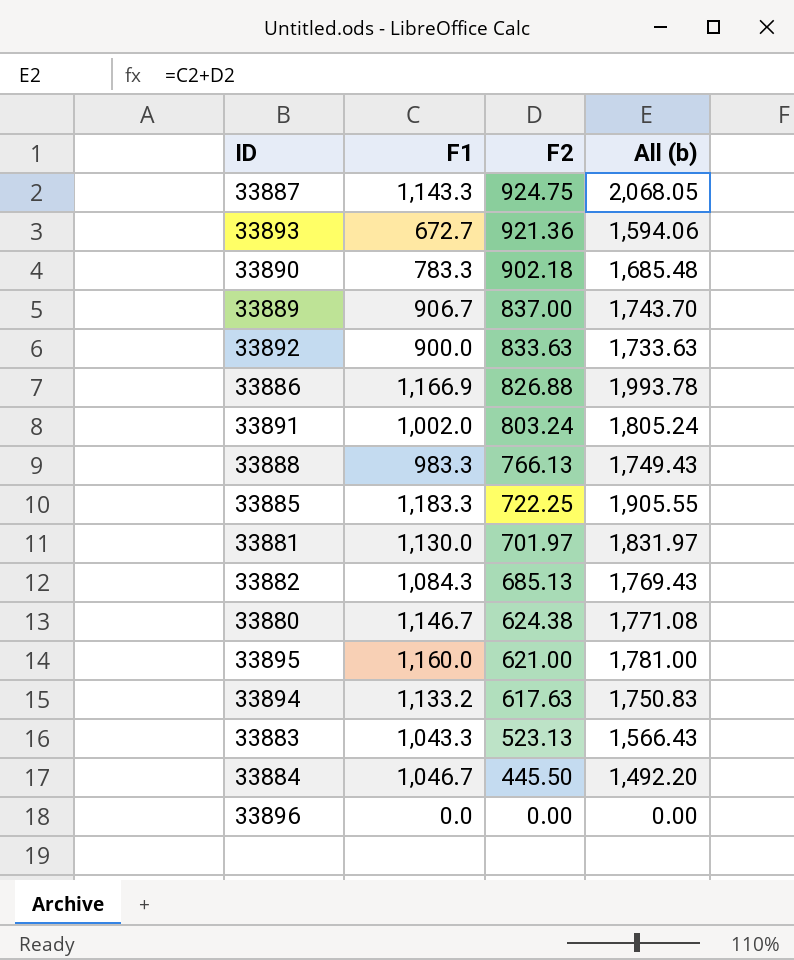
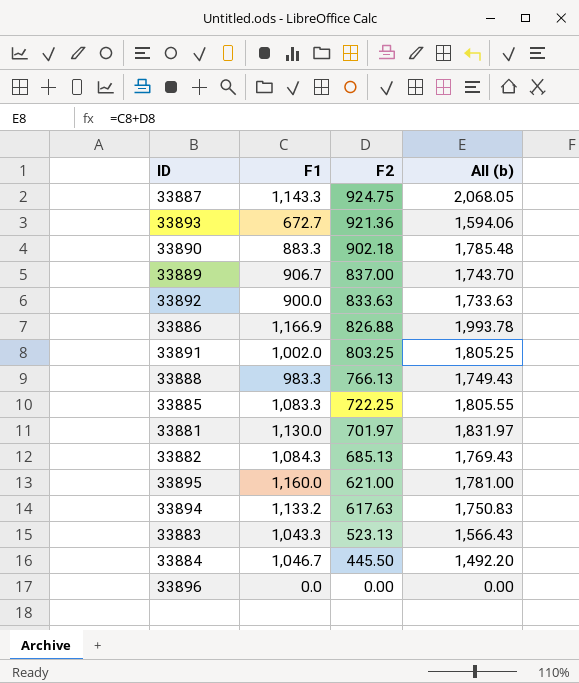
row 33880: 1,146.7 | 624.38 | 1,771.08 -> none
33890 | F1: 783.3 -> 883.3
33890 | All (b): 1,685.48 -> 1,785.48
33891 | F2: 803.24 -> 803.25
33891 | All (b): 1,805.24 -> 1,805.25
33885 | F1: 1,183.3 -> 1,083.3
33885 | All (b): 1,905.55 -> 1,805.55

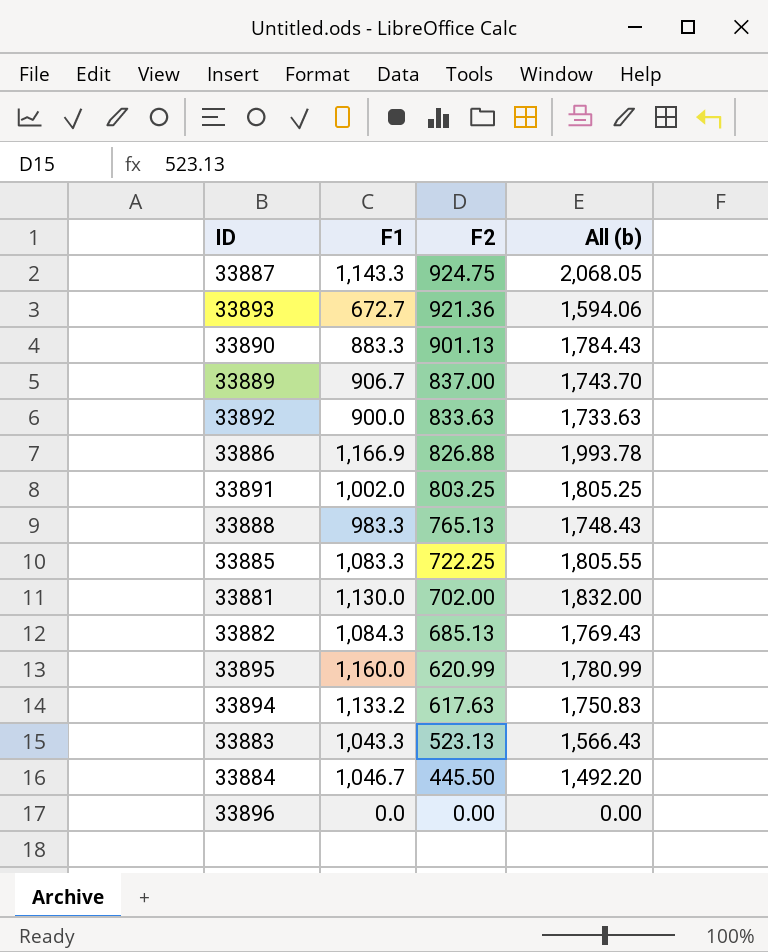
33890 | F2: 902.18 -> 901.13
33890 | All (b): 1,785.48 -> 1,784.43
33888 | F2: 766.13 -> 765.13
33888 | All (b): 1,749.43 -> 1,748.43
33881 | F2: 701.97 -> 702.00
33881 | All (b): 1,831.97 -> 1,832.00
33895 | F2: 621.00 -> 620.99
33895 | All (b): 1,781.00 -> 1,780.99

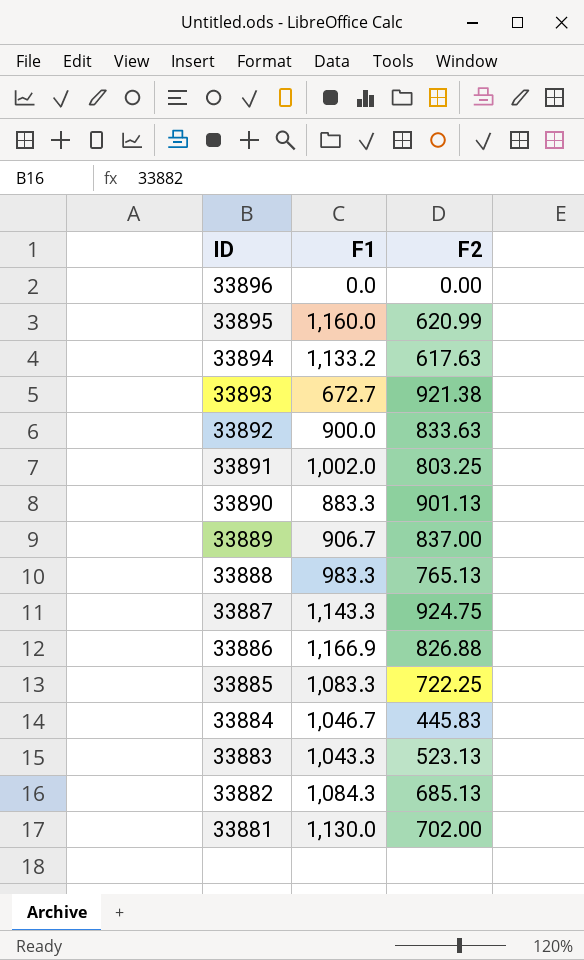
row order: F2 descending -> ID descending
column All (b) | formula: [F1] + [F2] -> none
33893 | F2: 921.36 -> 921.38
33884 | F2: 445.50 -> 445.83

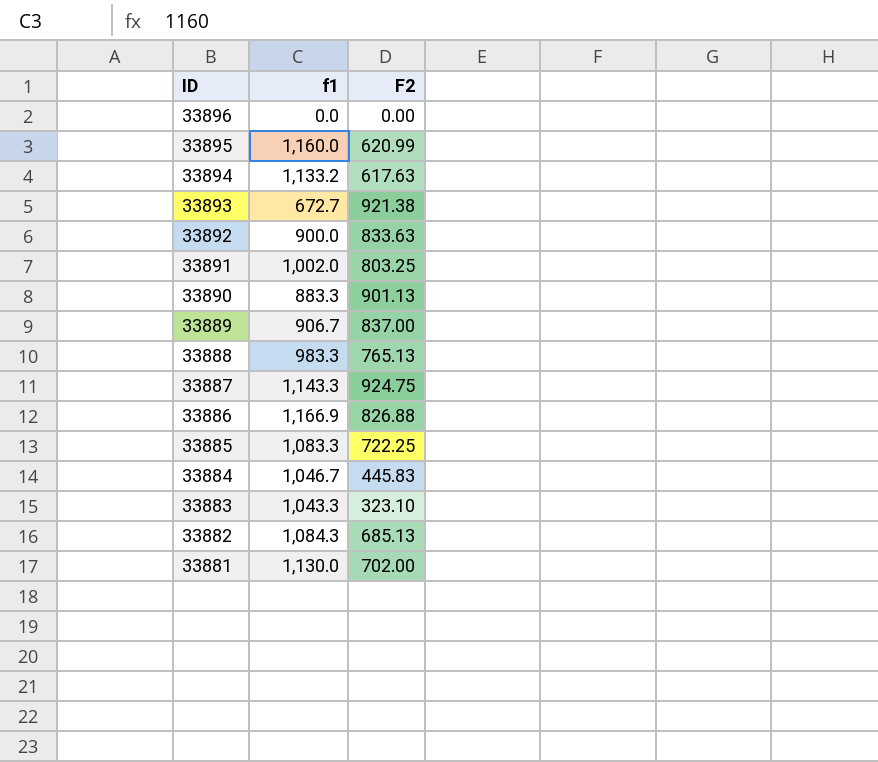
column name: F1 -> f1
33883 | F2: 523.13 -> 323.10

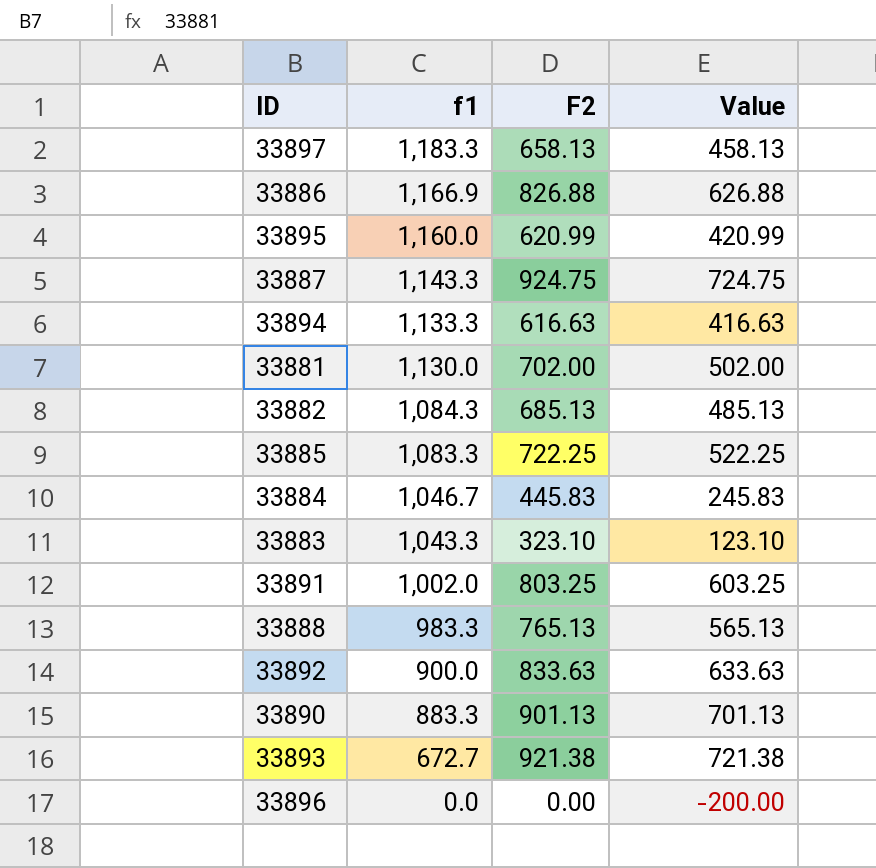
row order: ID descending -> f1 descending
column Value | formula: none -> [F2] - 200
row 33889: 906.7 | 837.00 -> none
row 33897: none -> 1,183.3 | 658.13 | 458.13
33894 | f1: 1,133.2 -> 1,133.3
33894 | F2: 617.63 -> 616.63

